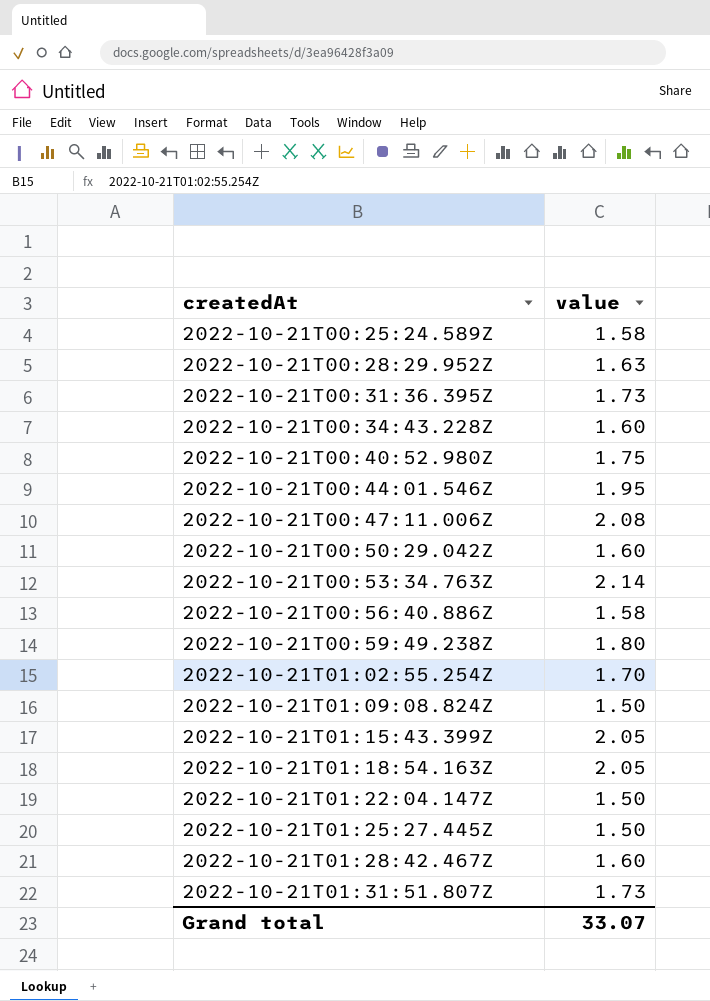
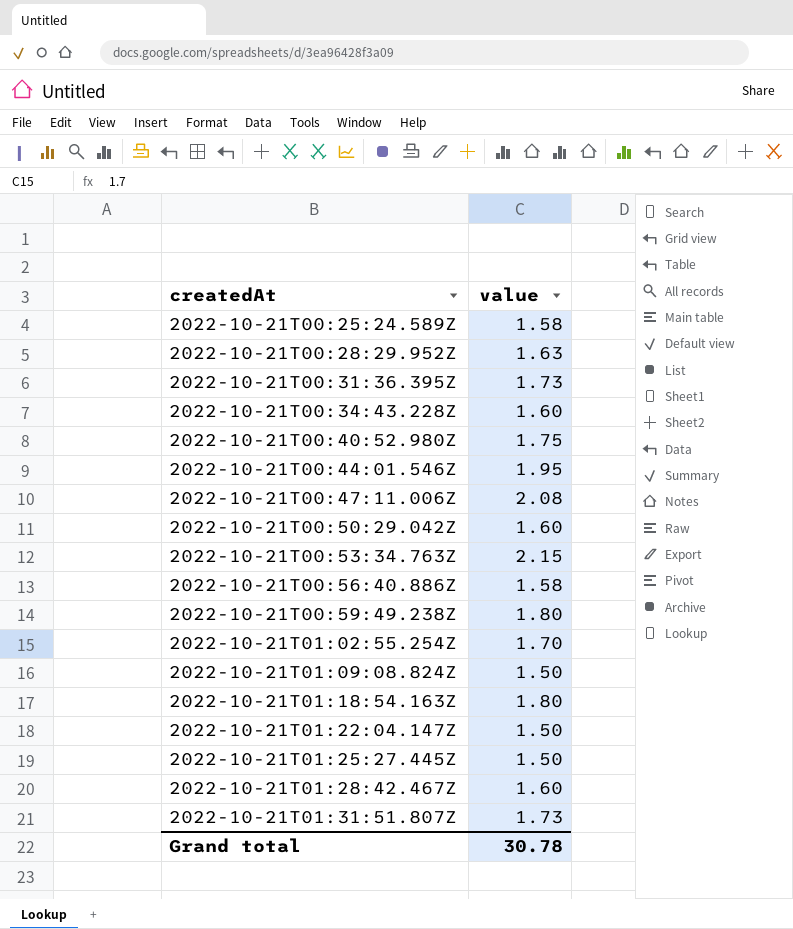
row 2022-10-21T01:15:43.399Z: 2.05 -> none
2022-10-21T00:53:34.763Z | value: 2.14 -> 2.15
2022-10-21T01:18:54.163Z | value: 2.05 -> 1.80
Grand total | value: 33.07 -> 30.78

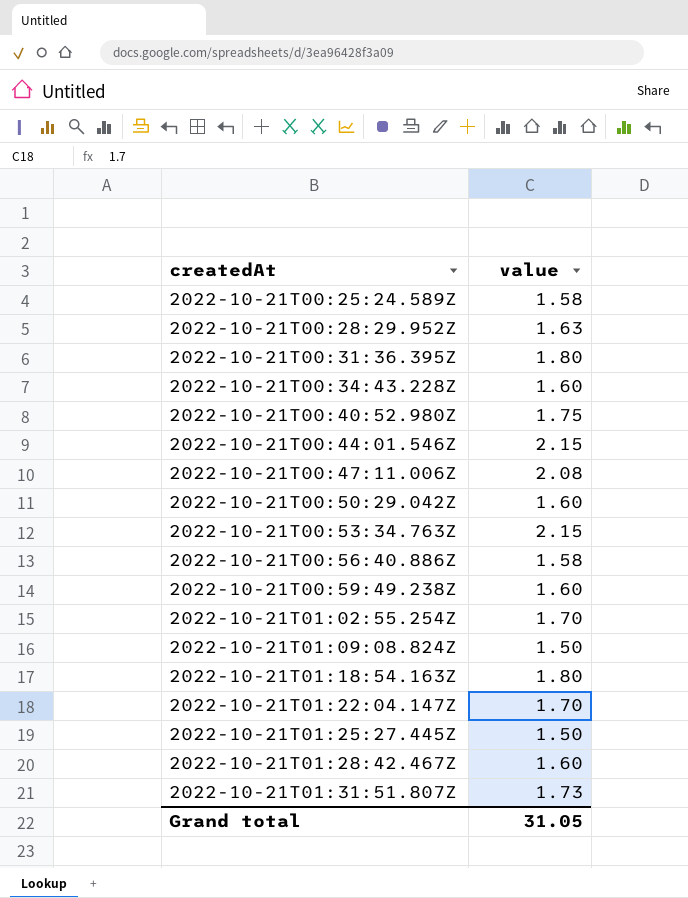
2022-10-21T00:31:36.395Z | value: 1.73 -> 1.80
2022-10-21T00:44:01.546Z | value: 1.95 -> 2.15
2022-10-21T00:59:49.238Z | value: 1.80 -> 1.60
2022-10-21T01:22:04.147Z | value: 1.50 -> 1.70
Grand total | value: 30.78 -> 31.05

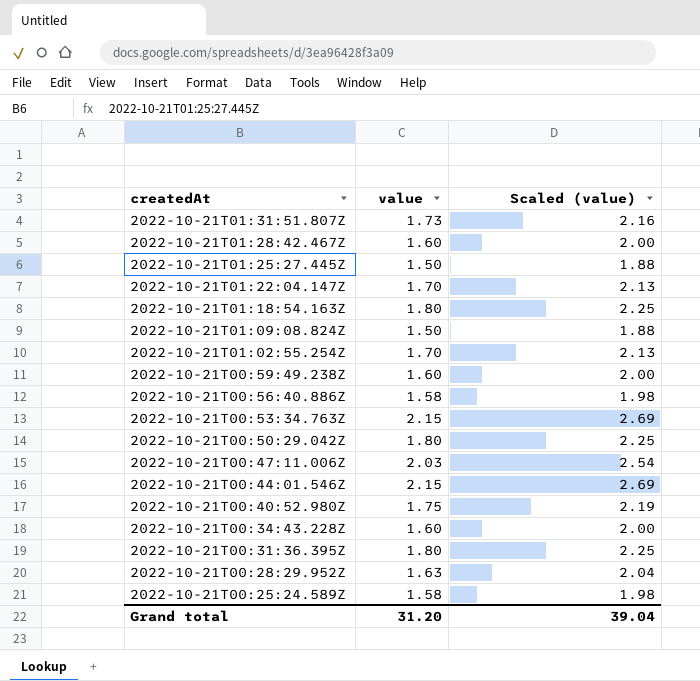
row order: createdAt ascending -> createdAt descending
column Scaled (value) | formula: none -> [value] * 1.25
2022-10-21T00:50:29.042Z | value: 1.60 -> 1.80
2022-10-21T00:47:11.006Z | value: 2.08 -> 2.03
Grand total | value: 31.05 -> 31.20

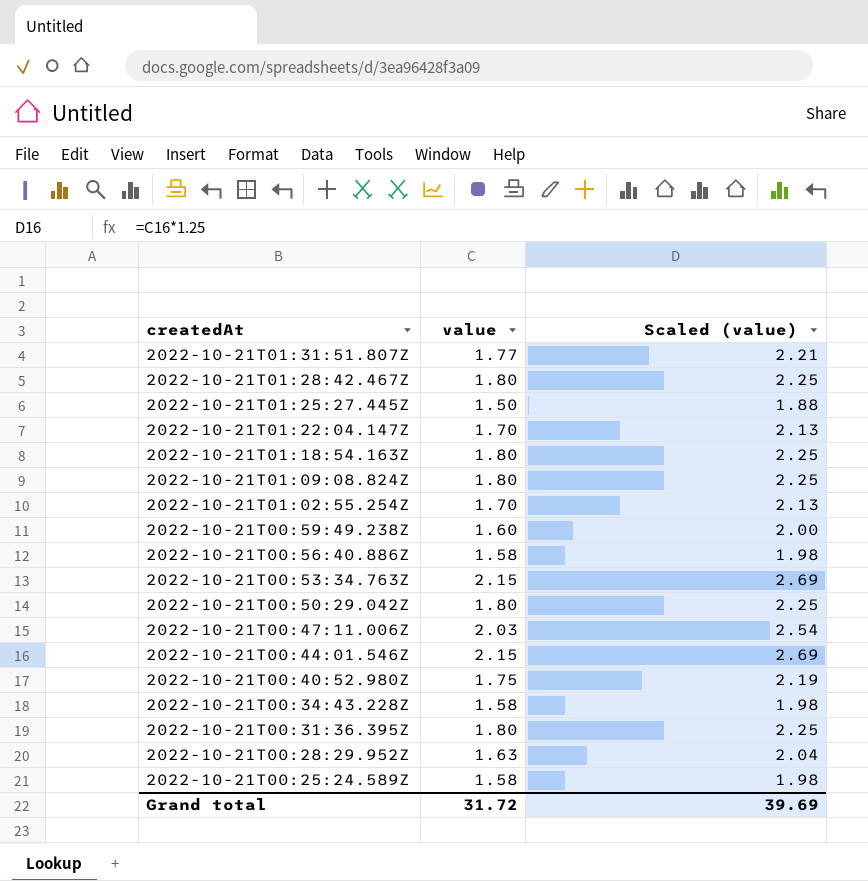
2022-10-21T01:31:51.807Z | value: 1.73 -> 1.77
2022-10-21T01:31:51.807Z | Scaled (value): 2.16 -> 2.21
2022-10-21T01:28:42.467Z | value: 1.60 -> 1.80
2022-10-21T01:28:42.467Z | Scaled (value): 2.00 -> 2.25
2022-10-21T01:09:08.824Z | value: 1.50 -> 1.80
2022-10-21T01:09:08.824Z | Scaled (value): 1.88 -> 2.25
2022-10-21T00:34:43.228Z | value: 1.60 -> 1.58
2022-10-21T00:34:43.228Z | Scaled (value): 2.00 -> 1.98
Grand total | value: 31.20 -> 31.72
Grand total | Scaled (value): 39.04 -> 39.69

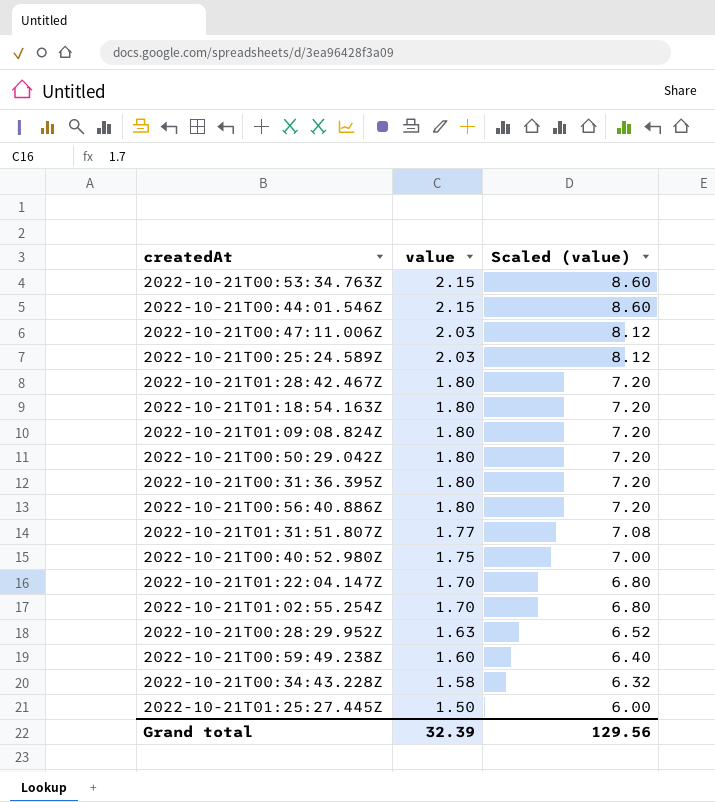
row order: createdAt descending -> value descending
column Scaled (value) | formula: [value] * 1.25 -> [value] * 4
2022-10-21T00:25:24.589Z | value: 1.58 -> 2.03
2022-10-21T00:56:40.886Z | value: 1.58 -> 1.80
Grand total | value: 31.72 -> 32.39
Grand total | Scaled (value): 39.69 -> 129.56

